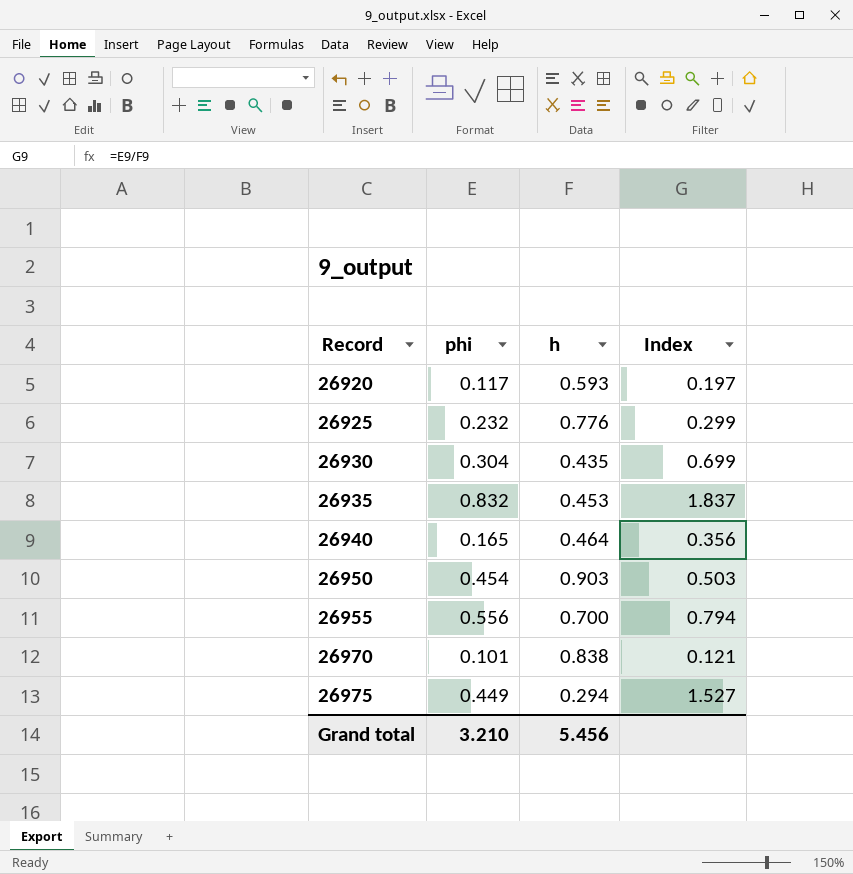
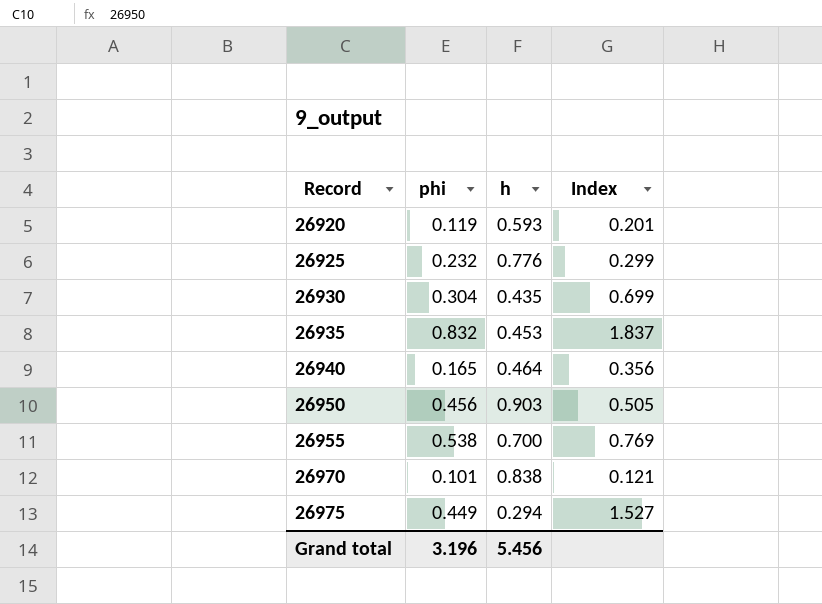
26920 | phi: 0.117 -> 0.119
26920 | Index: 0.197 -> 0.201
26950 | phi: 0.454 -> 0.456
26950 | Index: 0.503 -> 0.505
26955 | phi: 0.556 -> 0.538
26955 | Index: 0.794 -> 0.769
Grand total | phi: 3.210 -> 3.196

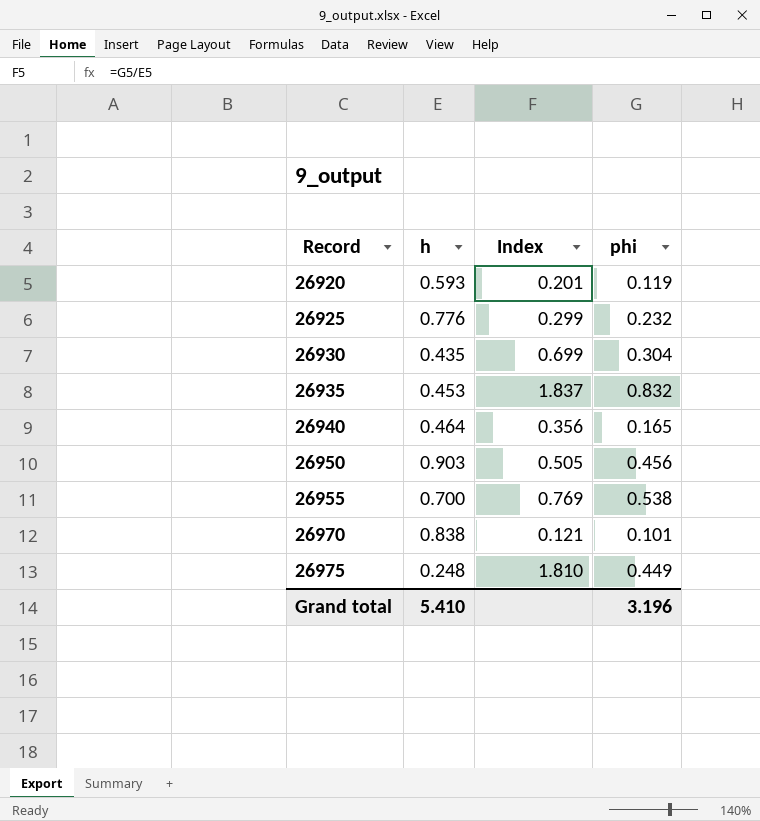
column phi | position: 2 -> 4
26975 | h: 0.294 -> 0.248
26975 | Index: 1.527 -> 1.810
Grand total | h: 5.456 -> 5.410

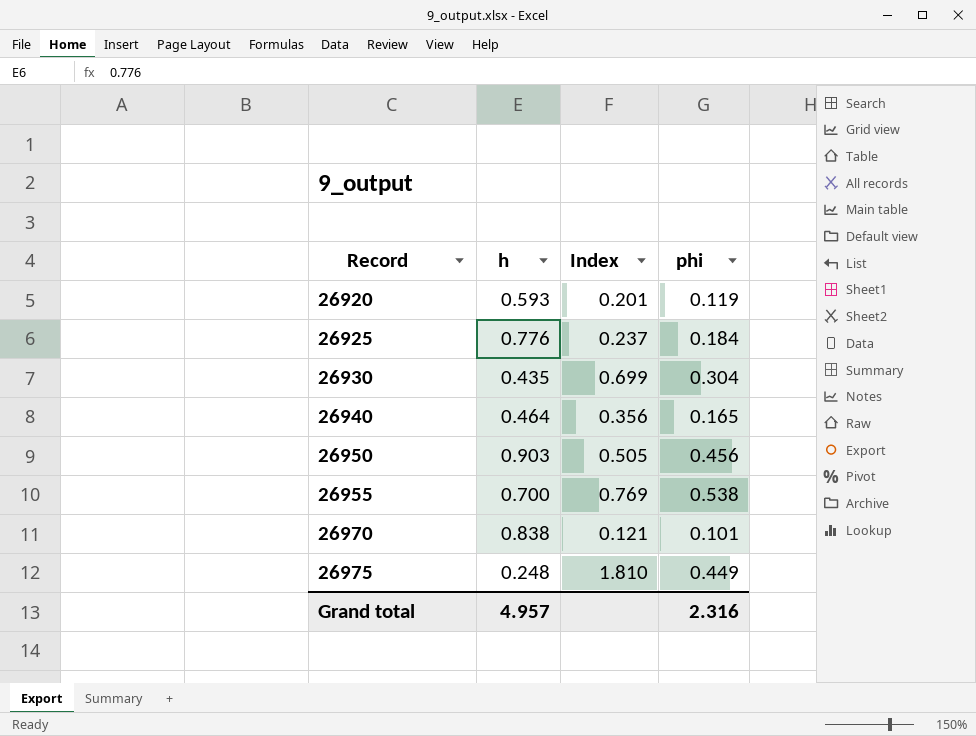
row 26935: 0.453 | 1.837 | 0.832 -> none
26925 | Index: 0.299 -> 0.237
26925 | phi: 0.232 -> 0.184
Grand total | h: 5.410 -> 4.957
Grand total | phi: 3.196 -> 2.316

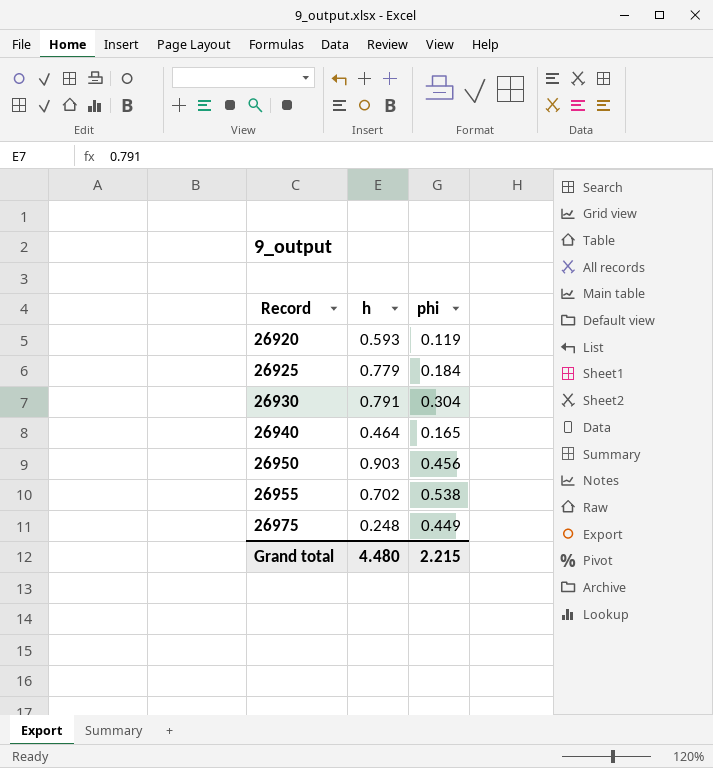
column Index | formula: [phi] / [h] -> none
row 26970: 0.838 | 0.121 | 0.101 -> none
26925 | h: 0.776 -> 0.779
26930 | h: 0.435 -> 0.791
26955 | h: 0.700 -> 0.702
Grand total | h: 4.957 -> 4.480
Grand total | phi: 2.316 -> 2.215

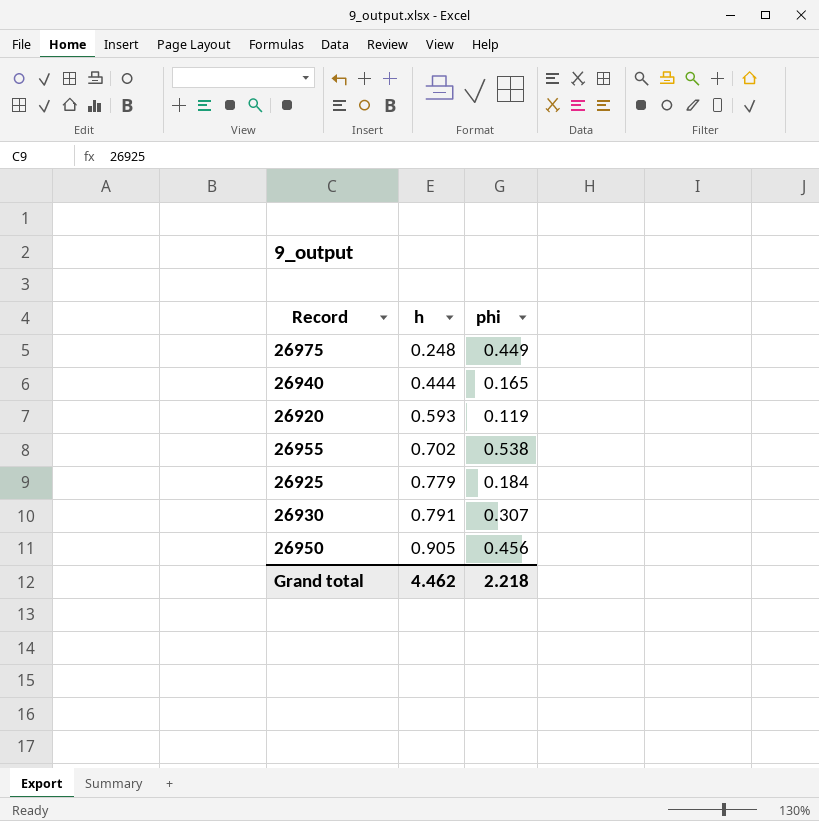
row order: Record ascending -> h ascending
26940 | h: 0.464 -> 0.444
26930 | phi: 0.304 -> 0.307
26950 | h: 0.903 -> 0.905
Grand total | h: 4.480 -> 4.462
Grand total | phi: 2.215 -> 2.218

